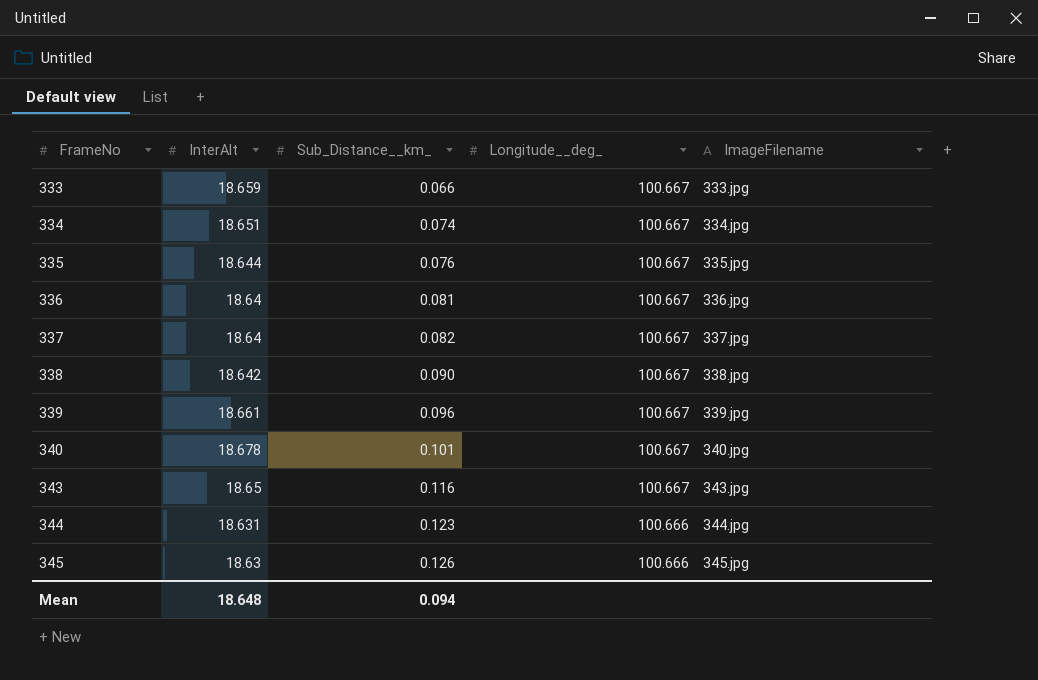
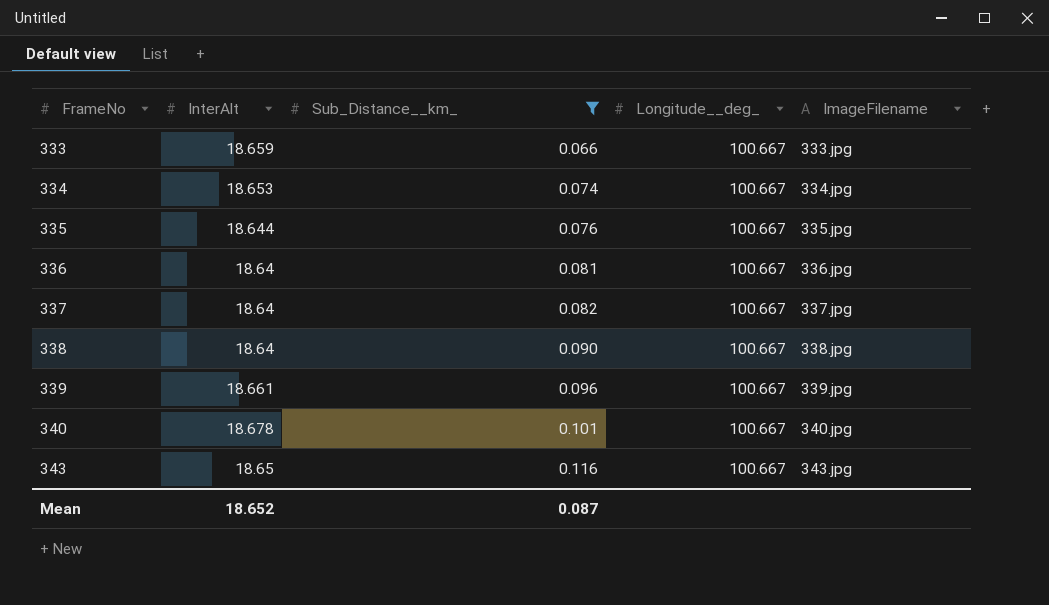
filter: none -> Sub_Distance__km_ <= 0.116
334 | InterAlt: 18.651 -> 18.653
338 | InterAlt: 18.642 -> 18.64
Mean | InterAlt: 18.648 -> 18.652
Mean | Sub_Distance__km_: 0.094 -> 0.087

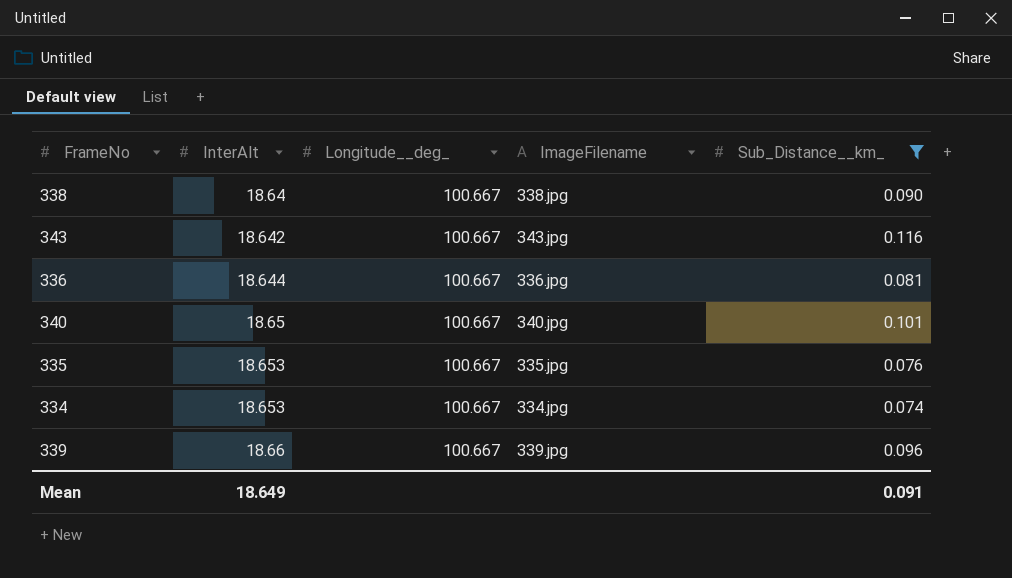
row order: FrameNo ascending -> InterAlt ascending
column Sub_Distance__km_ | position: 3 -> 5
row 333: 18.659 | 0.066 | 100.667 | 333.jpg -> none
row 337: 18.64 | 0.082 | 100.667 | 337.jpg -> none
343 | InterAlt: 18.65 -> 18.642
336 | InterAlt: 18.64 -> 18.644
340 | InterAlt: 18.678 -> 18.65
335 | InterAlt: 18.644 -> 18.653
339 | InterAlt: 18.661 -> 18.66
Mean | InterAlt: 18.652 -> 18.649
Mean | Sub_Distance__km_: 0.087 -> 0.091

